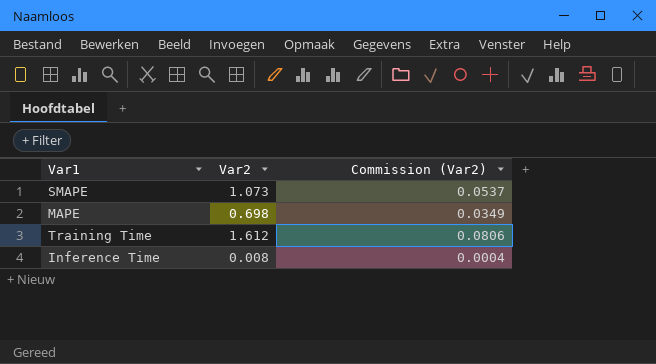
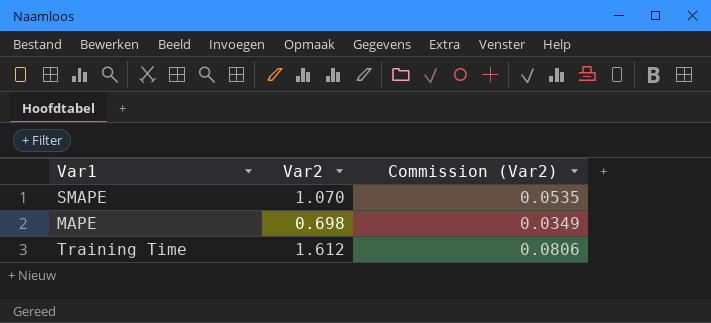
row Inference Time: 0.008 | 0.0004 -> none
SMAPE | Var2: 1.073 -> 1.070
SMAPE | Commission (Var2): 0.0537 -> 0.0535

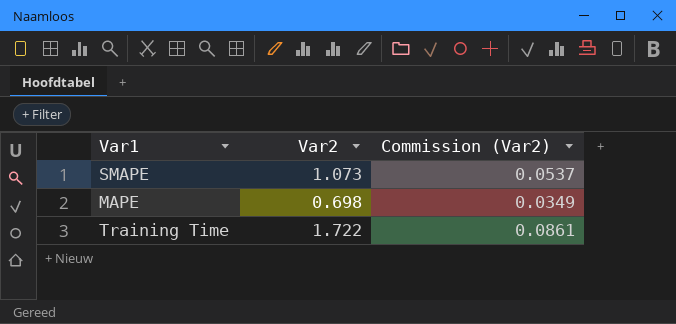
SMAPE | Var2: 1.070 -> 1.073
SMAPE | Commission (Var2): 0.0535 -> 0.0537
Training Time | Var2: 1.612 -> 1.722
Training Time | Commission (Var2): 0.0806 -> 0.0861

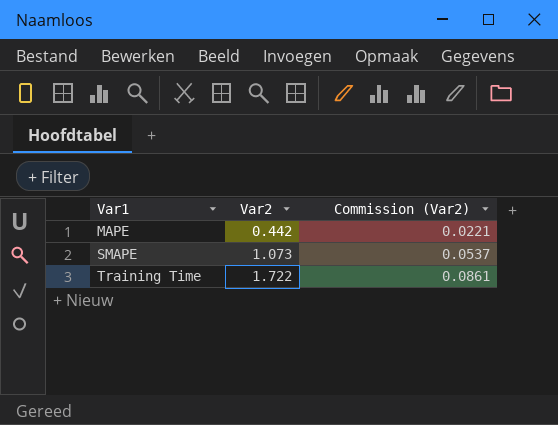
row order: none -> Var1 ascending
MAPE | Var2: 0.698 -> 0.442
MAPE | Commission (Var2): 0.0349 -> 0.0221

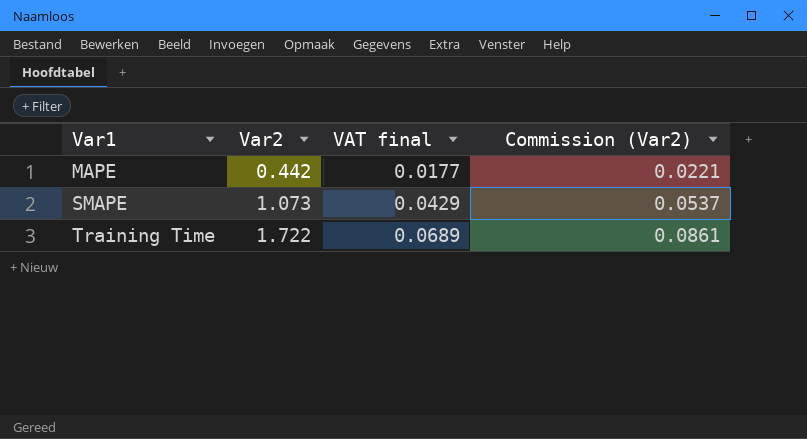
column VAT final | formula: none -> [Var2] * 0.04

